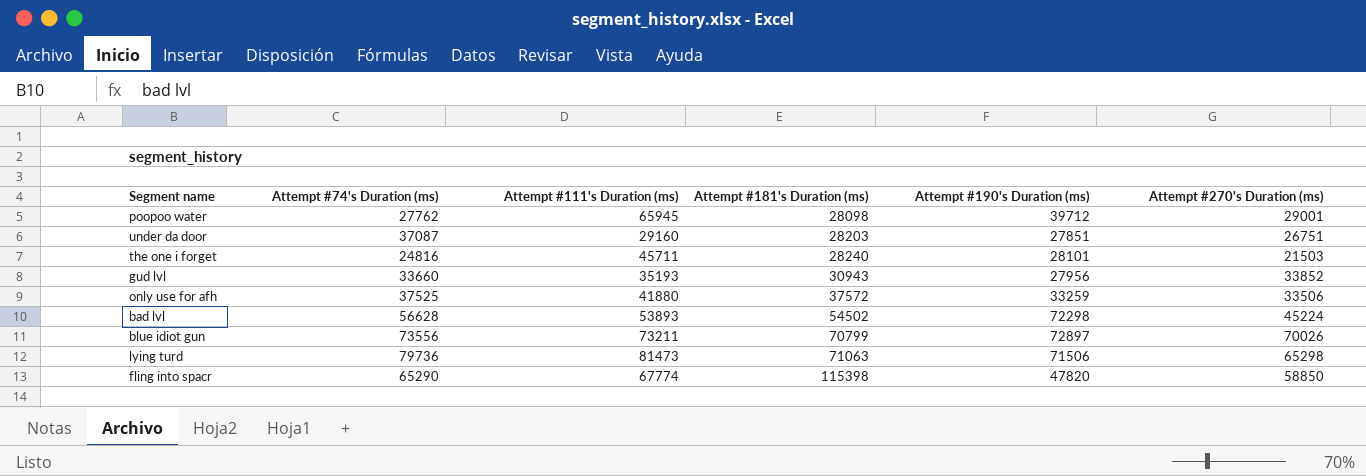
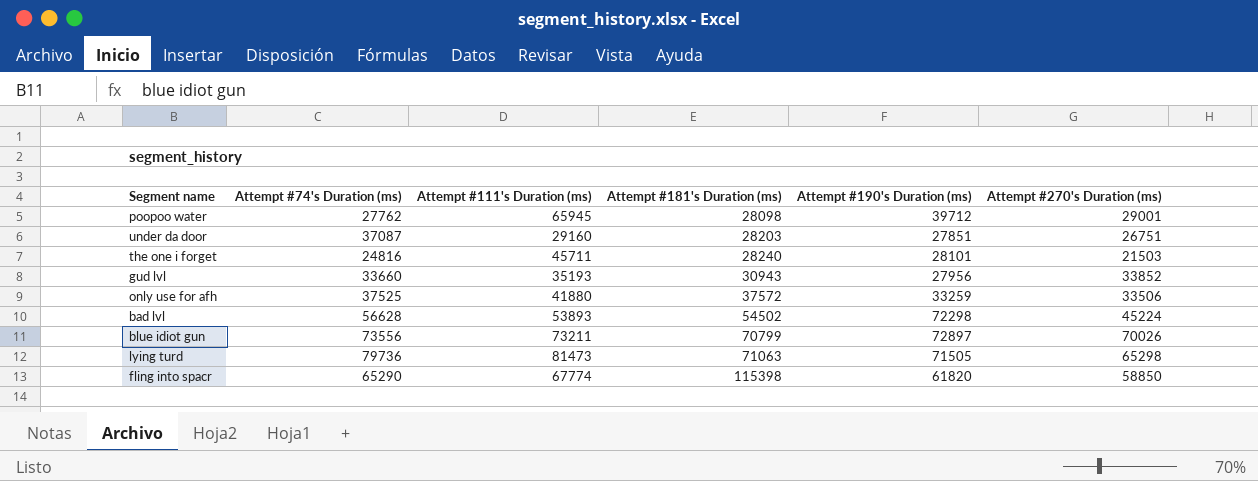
lying turd | Attempt #190's Duration (ms): 71506 -> 71505
fling into spacr | Attempt #190's Duration (ms): 47820 -> 61820

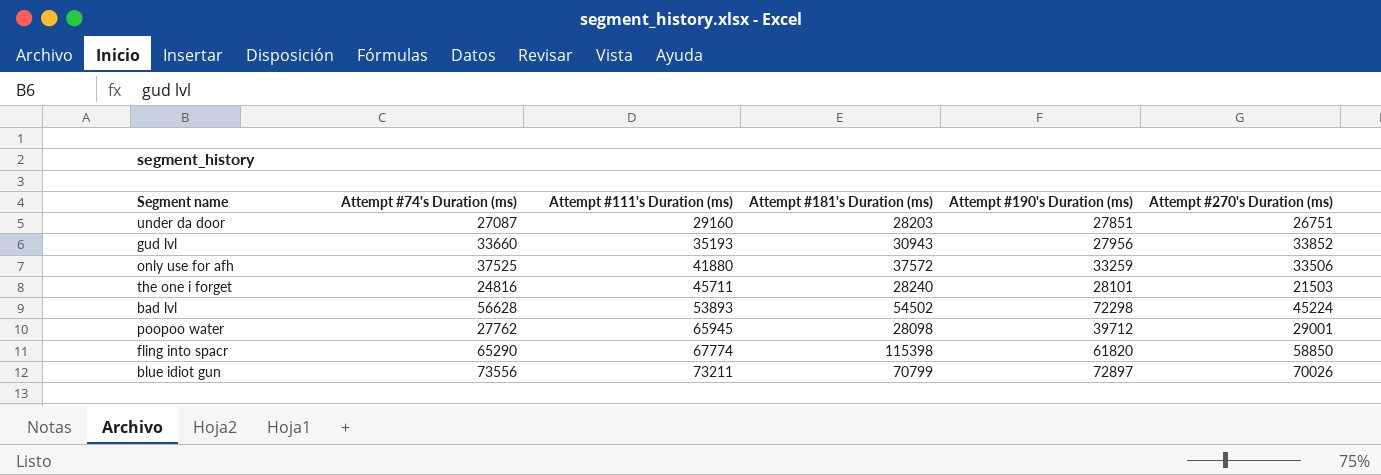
row order: Attempt #181's Duration (ms) ascending -> Attempt #111's Duration (ms) ascending
row lying turd: 79736 | 81473 | 71063 | 71505 | 65298 -> none
under da door | Attempt #74's Duration (ms): 37087 -> 27087

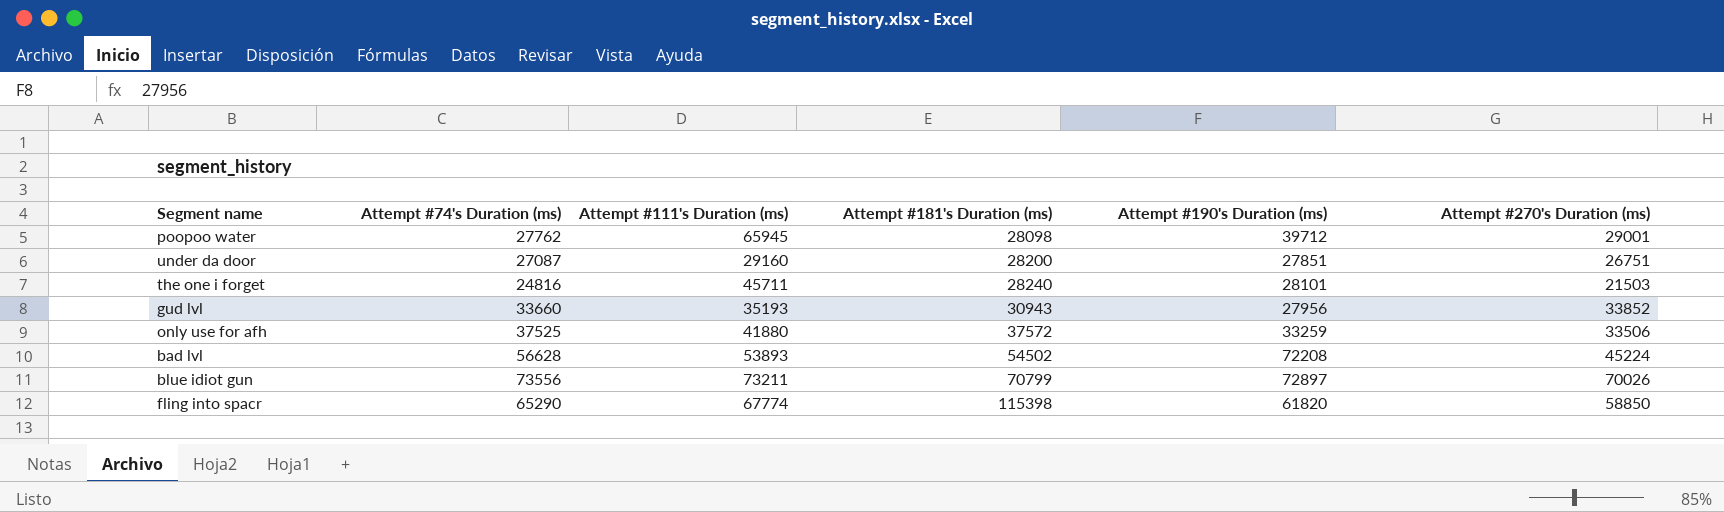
row order: Attempt #111's Duration (ms) ascending -> Attempt #181's Duration (ms) ascending
under da door | Attempt #181's Duration (ms): 28203 -> 28200
bad lvl | Attempt #190's Duration (ms): 72298 -> 72208

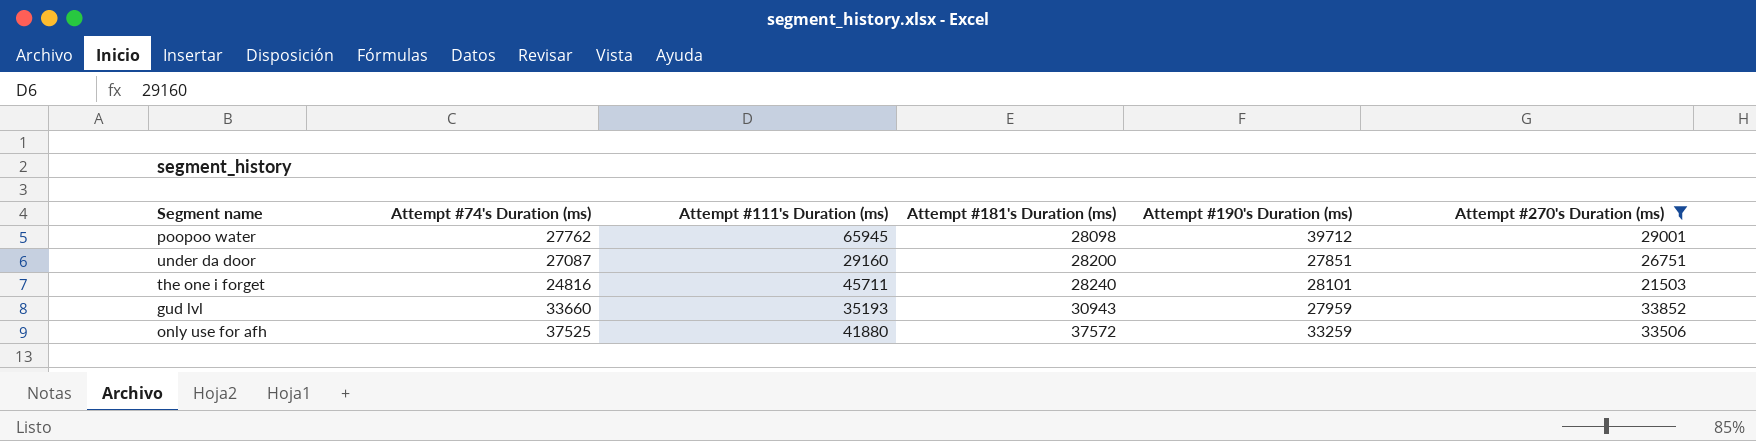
filter: none -> Attempt #270's Duration (ms) <= 33852
gud lvl | Attempt #190's Duration (ms): 27956 -> 27959

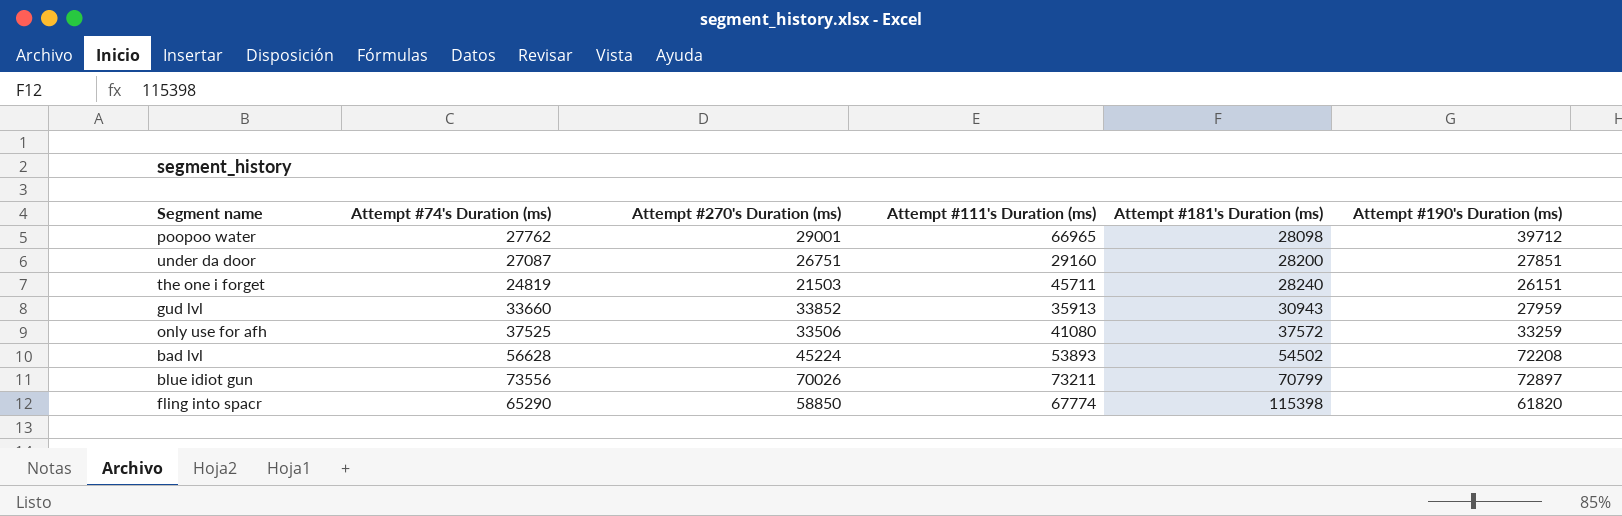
filter: Attempt #270's Duration (ms) <= 33852 -> none
column Attempt #270's Duration (ms) | position: 6 -> 3
poopoo water | Attempt #111's Duration (ms): 65945 -> 66965
the one i forget | Attempt #74's Duration (ms): 24816 -> 24819
the one i forget | Attempt #190's Duration (ms): 28101 -> 26151
gud lvl | Attempt #111's Duration (ms): 35193 -> 35913
only use for afh | Attempt #111's Duration (ms): 41880 -> 41080

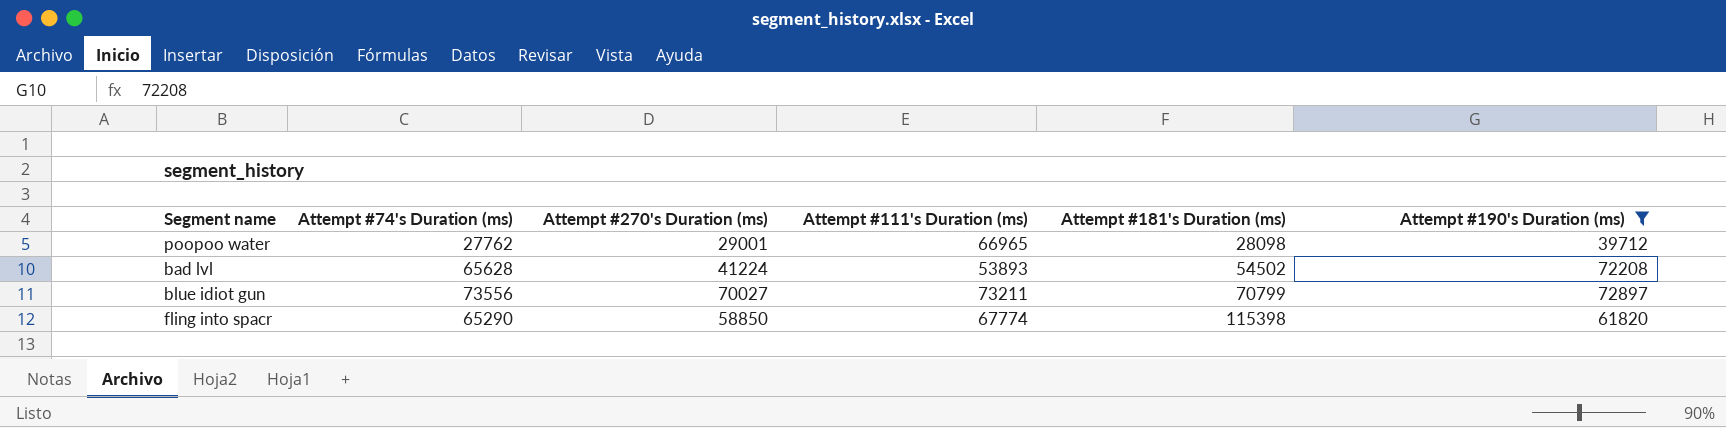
filter: none -> Attempt #190's Duration (ms) >= 39712
bad lvl | Attempt #74's Duration (ms): 56628 -> 65628
bad lvl | Attempt #270's Duration (ms): 45224 -> 41224
blue idiot gun | Attempt #270's Duration (ms): 70026 -> 70027

